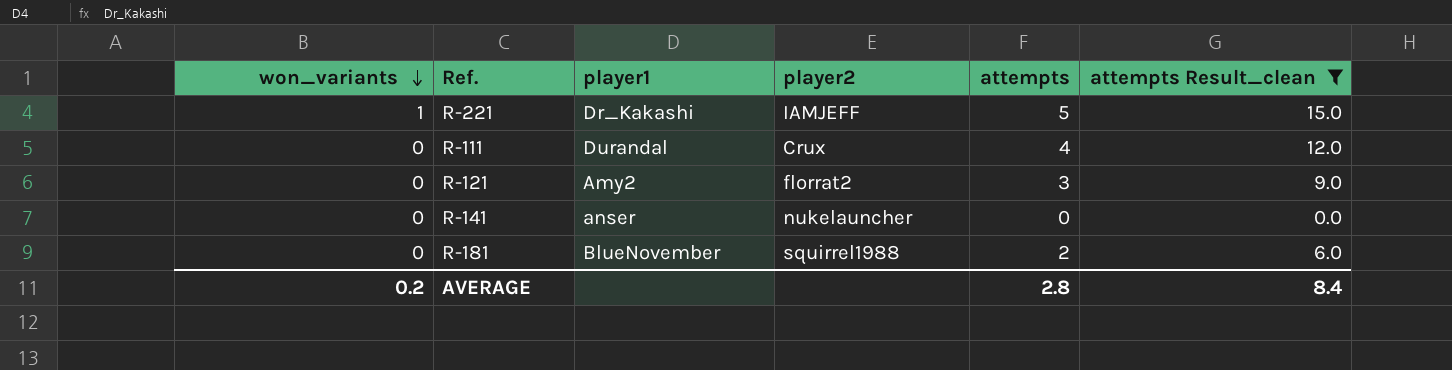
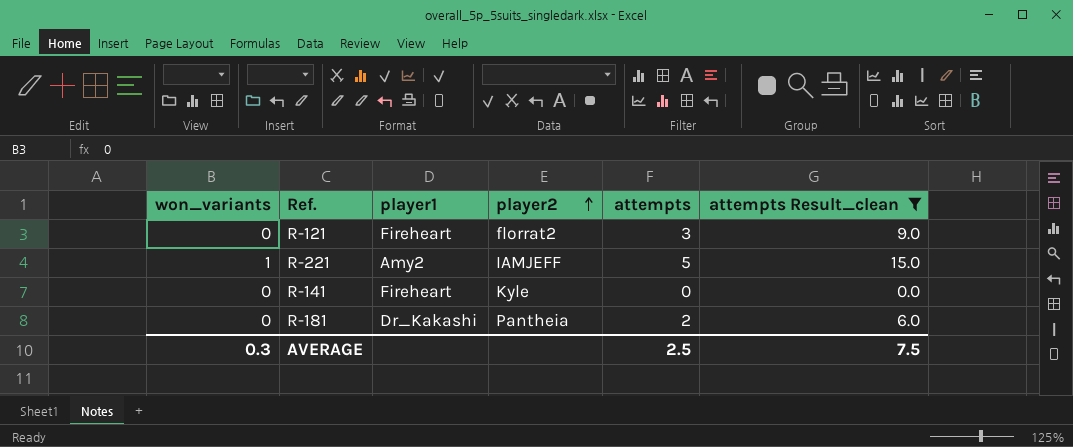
row order: won_variants descending -> player2 ascending
row R-111: 0 | Durandal | Crux | 4 | 12.0 -> none
R-121 | player1: Amy2 -> Fireheart
R-221 | player1: Dr_Kakashi -> Amy2
R-141 | player1: anser -> Fireheart
R-141 | player2: nukelauncher -> Kyle
R-181 | player1: BlueNovember -> Dr_Kakashi
R-181 | player2: squirrel1988 -> Pantheia
AVERAGE | won_variants: 0.2 -> 0.3
AVERAGE | attempts: 2.8 -> 2.5
AVERAGE | attempts Result_clean: 8.4 -> 7.5

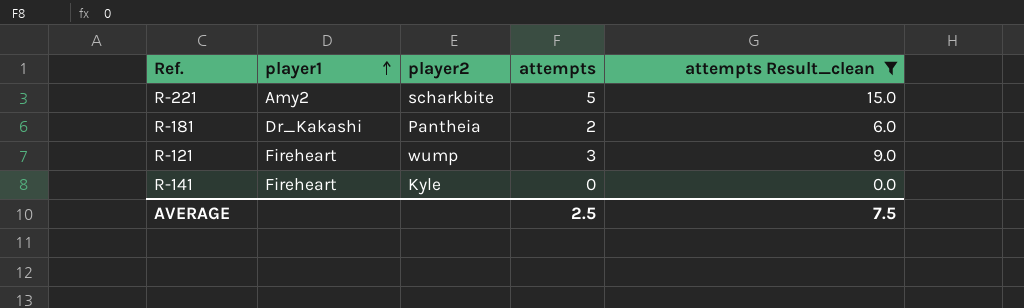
row order: player2 ascending -> player1 ascending
column won_variants | position: 1 -> none
R-221 | player2: IAMJEFF -> scharkbite
R-121 | player2: florrat2 -> wump

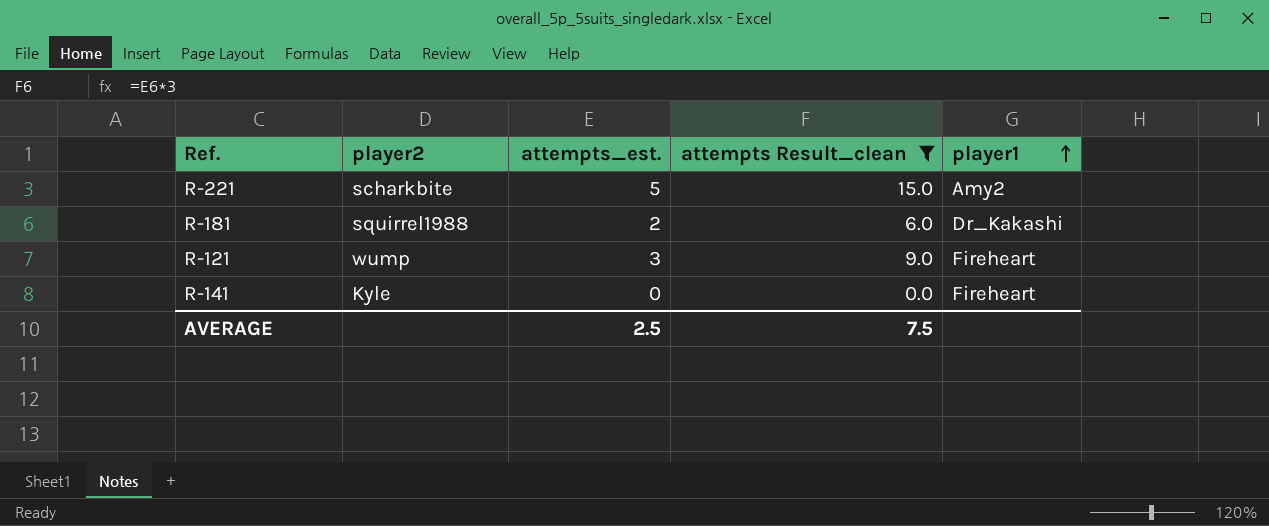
column name: attempts -> attempts_est.
column player1 | position: 2 -> 5
R-181 | player2: Pantheia -> squirrel1988

